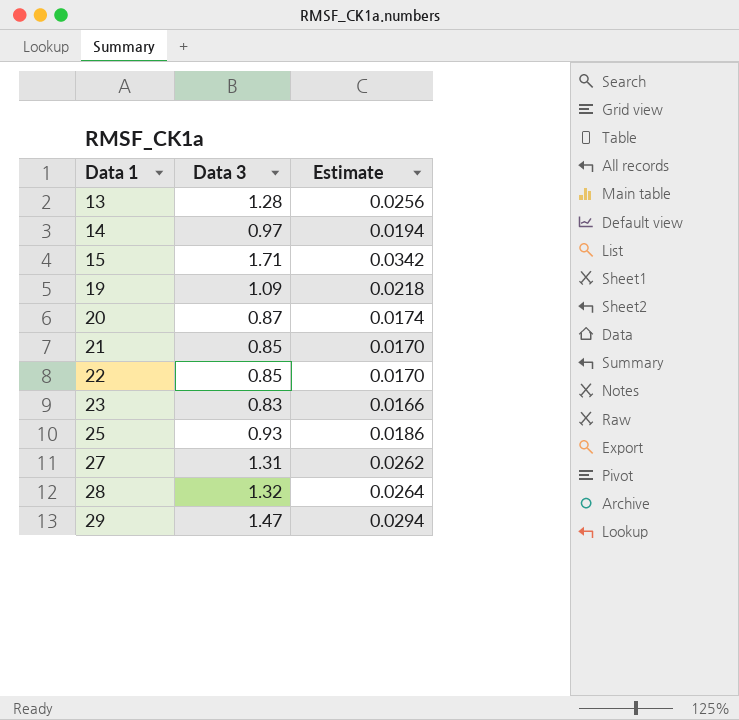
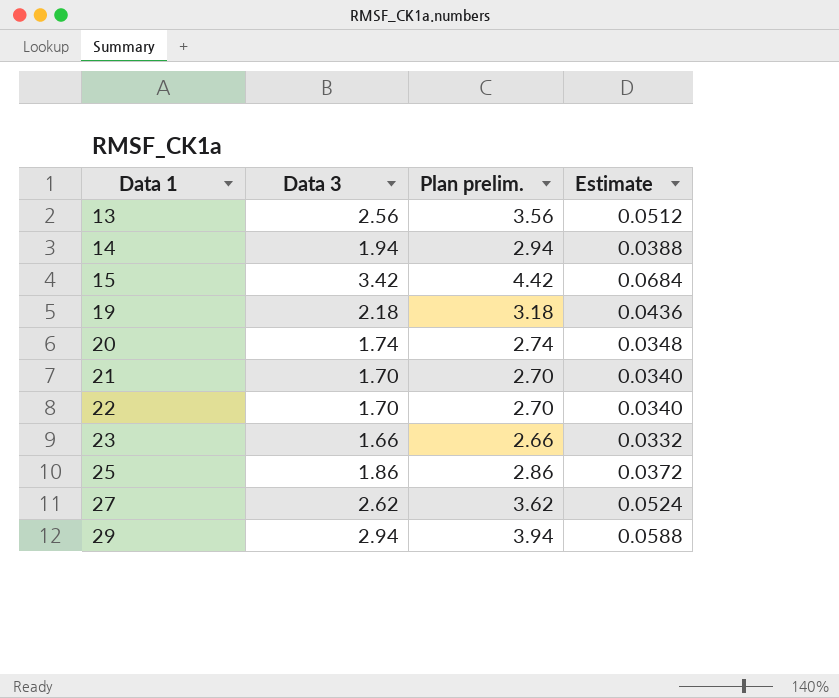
column Plan prelim. | formula: none -> [Data 3] + 1
row 28: 1.32 | 0.0264 -> none
13 | Data 3: 1.28 -> 2.56
13 | Estimate: 0.0256 -> 0.0512
14 | Data 3: 0.97 -> 1.94
14 | Estimate: 0.0194 -> 0.0388
15 | Data 3: 1.71 -> 3.42
15 | Estimate: 0.0342 -> 0.0684
19 | Data 3: 1.09 -> 2.18
19 | Estimate: 0.0218 -> 0.0436
20 | Data 3: 0.87 -> 1.74
20 | Estimate: 0.0174 -> 0.0348
21 | Data 3: 0.85 -> 1.70
21 | Estimate: 0.0170 -> 0.0340
22 | Data 3: 0.85 -> 1.70
22 | Estimate: 0.0170 -> 0.0340
23 | Data 3: 0.83 -> 1.66
23 | Estimate: 0.0166 -> 0.0332
25 | Data 3: 0.93 -> 1.86
25 | Estimate: 0.0186 -> 0.0372
27 | Data 3: 1.31 -> 2.62
27 | Estimate: 0.0262 -> 0.0524
29 | Data 3: 1.47 -> 2.94
29 | Estimate: 0.0294 -> 0.0588

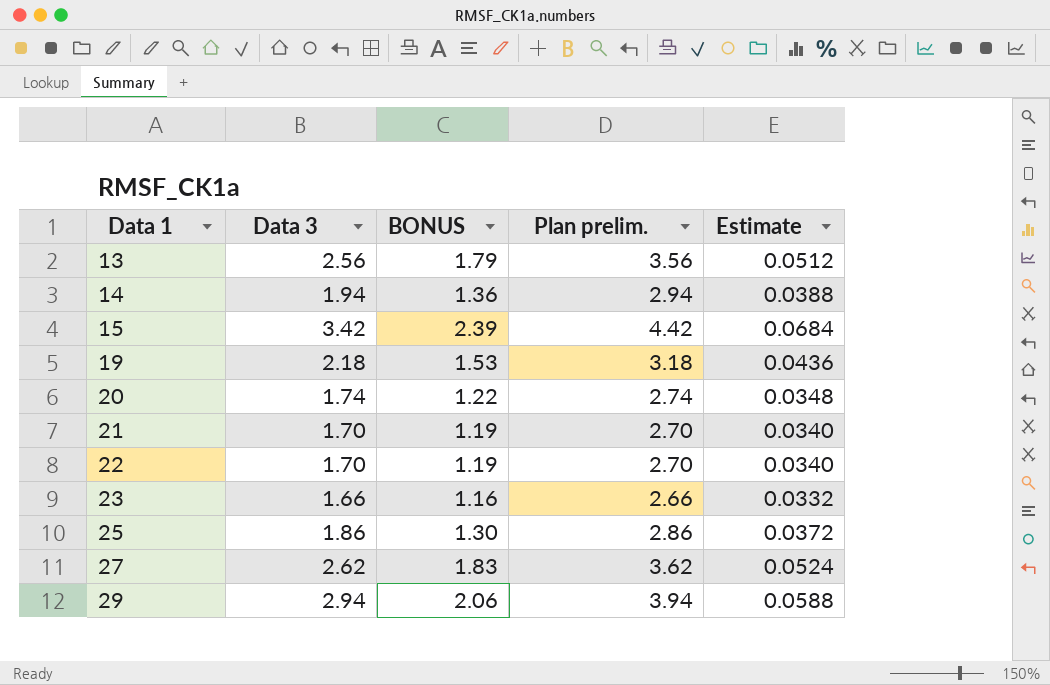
column BONUS | formula: none -> [Data 3] * 0.7

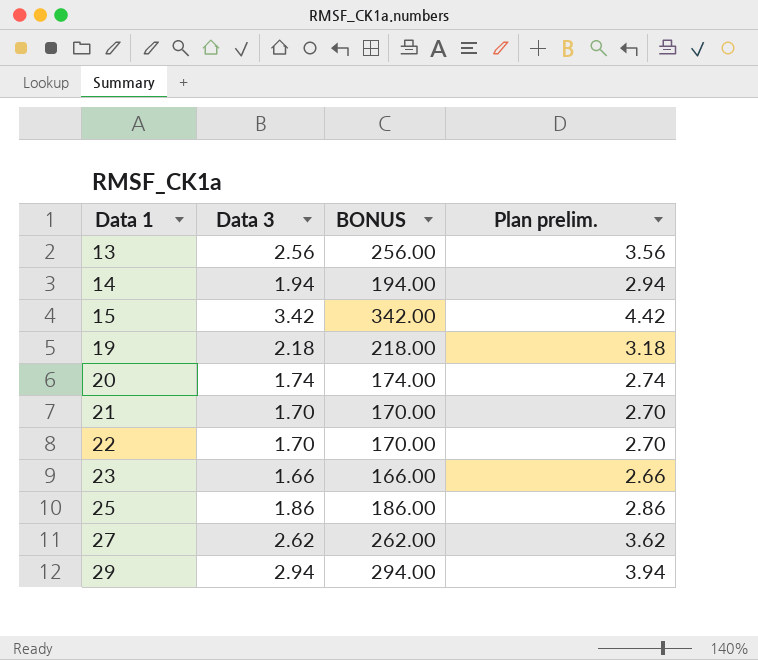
column Estimate | formula: [Data 3] * 0.02 -> none
column BONUS | formula: [Data 3] * 0.7 -> [Data 3] * 100

